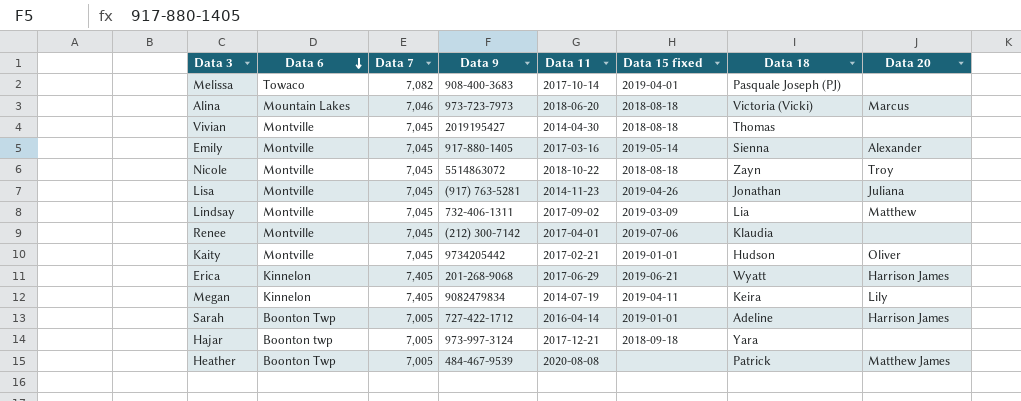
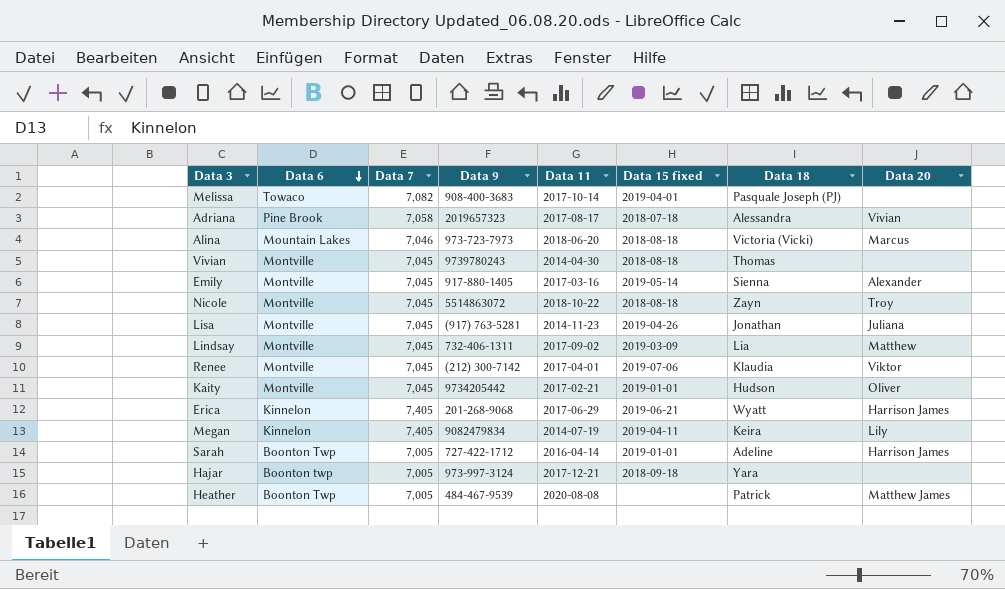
row Adriana: none -> Pine Brook | 7,058 | 2019657323 | 2017-08-17 | 2018-07-18 | Alessandra | Vivian
Vivian | Data 9: 2019195427 -> 9739780243
Renee | Data 20: none -> Viktor

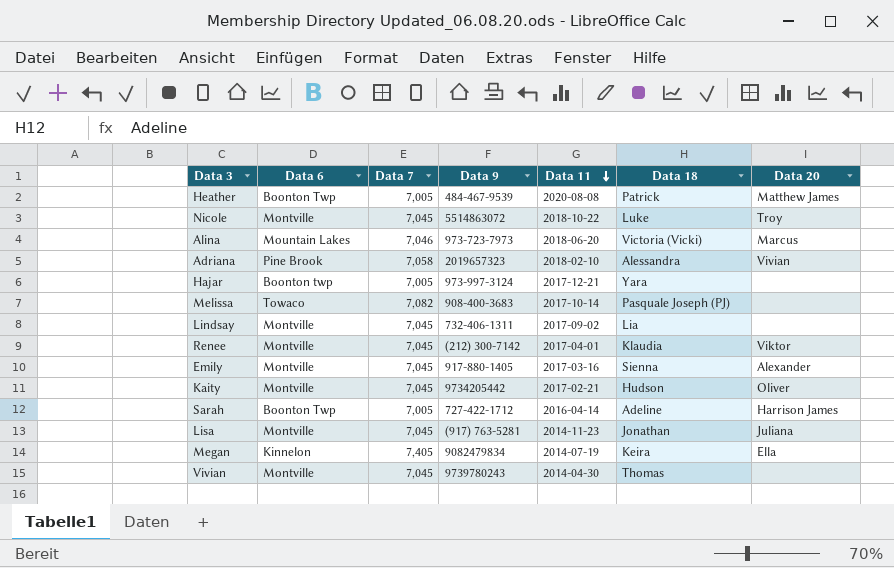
row order: Data 6 descending -> Data 11 descending
column Data 15 fixed | position: 6 -> none
row Erica: Kinnelon | 7,405 | 201-268-9068 | 2017-06-29 | 2019-06-21 | Wyatt | Harrison James -> none
Nicole | Data 18: Zayn -> Luke
Adriana | Data 11: 2017-08-17 -> 2018-02-10
Lindsay | Data 20: Matthew -> none
Megan | Data 20: Lily -> Ella

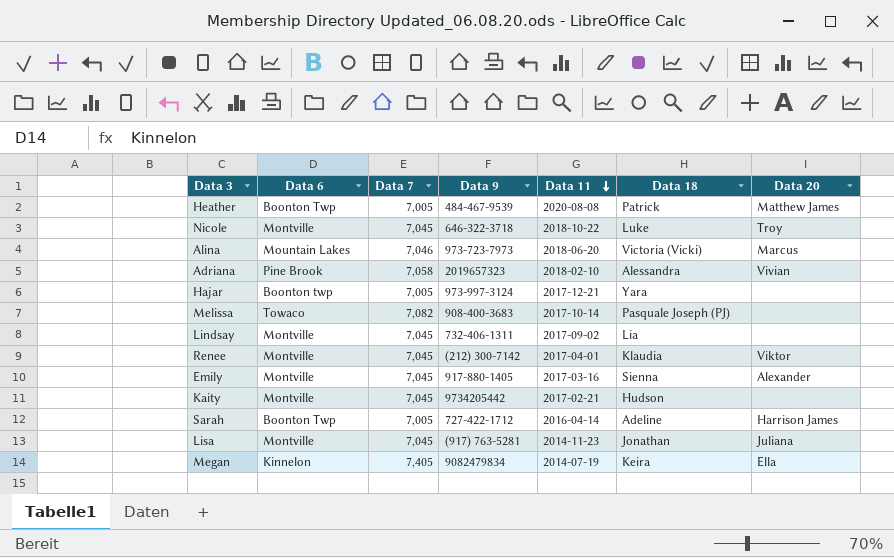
row Vivian: Montville | 7,045 | 9739780243 | 2014-04-30 | Thomas | none -> none
Nicole | Data 9: 5514863072 -> 646-322-3718
Kaity | Data 20: Oliver -> none

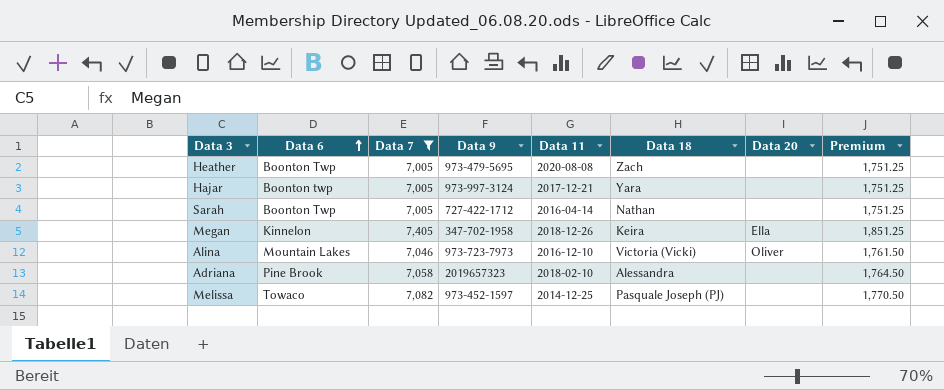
filter: none -> Data 7 != 7,045
row order: Data 11 descending -> Data 6 ascending
column Premium | formula: none -> [Data 7] * 0.25
Heather | Data 9: 484-467-9539 -> 973-479-5695
Heather | Data 18: Patrick -> Zach
Heather | Data 20: Matthew James -> none
Sarah | Data 18: Adeline -> Nathan
Sarah | Data 20: Harrison James -> none
Megan | Data 9: 9082479834 -> 347-702-1958
Megan | Data 11: 2014-07-19 -> 2018-12-26
Alina | Data 11: 2018-06-20 -> 2016-12-10
Alina | Data 20: Marcus -> Oliver
Adriana | Data 20: Vivian -> none
Melissa | Data 9: 908-400-3683 -> 973-452-1597
Melissa | Data 11: 2017-10-14 -> 2014-12-25

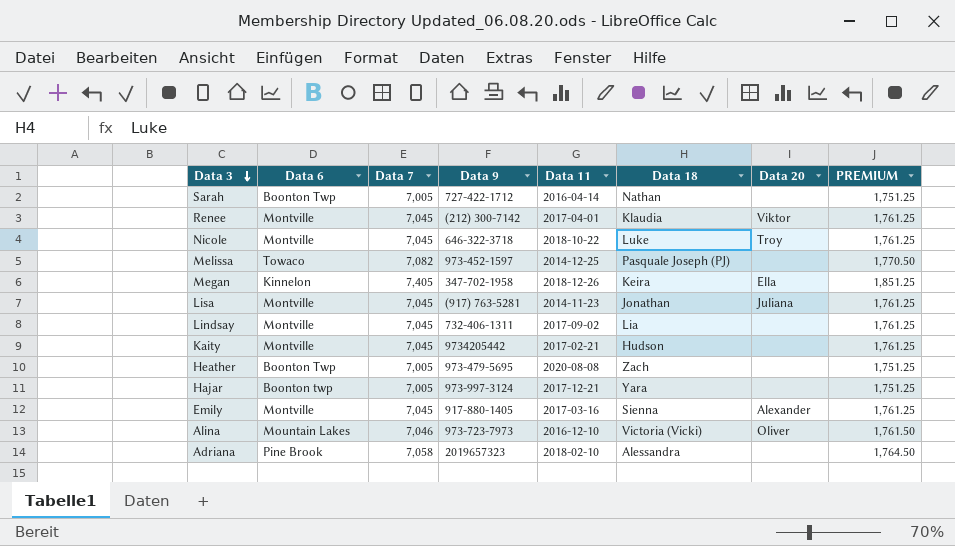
filter: Data 7 != 7,045 -> none
row order: Data 6 ascending -> Data 3 descending
column name: Premium -> PREMIUM

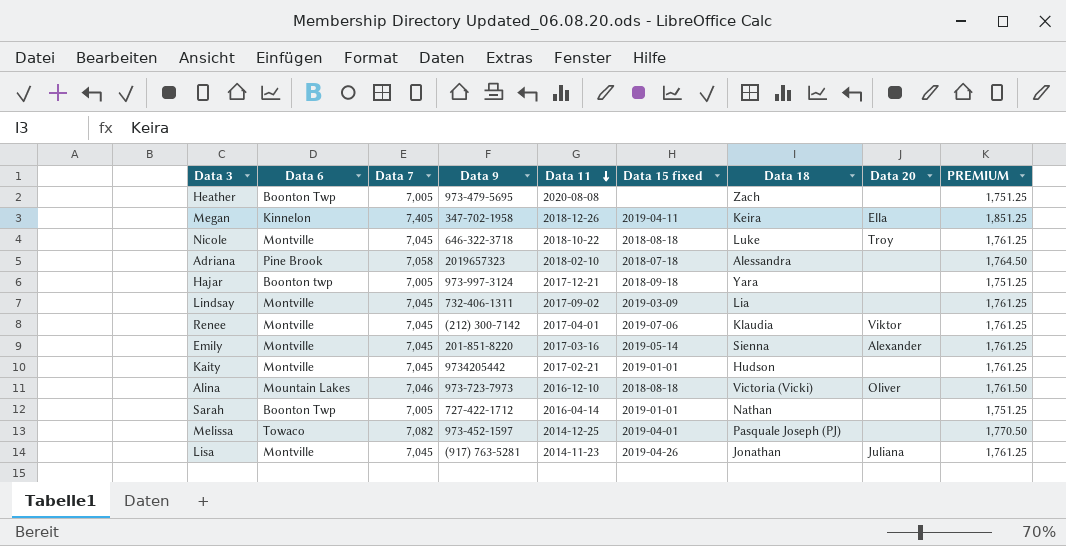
row order: Data 3 descending -> Data 11 descending
column Data 15 fixed | position: none -> 6
Emily | Data 9: 917-880-1405 -> 201-851-8220

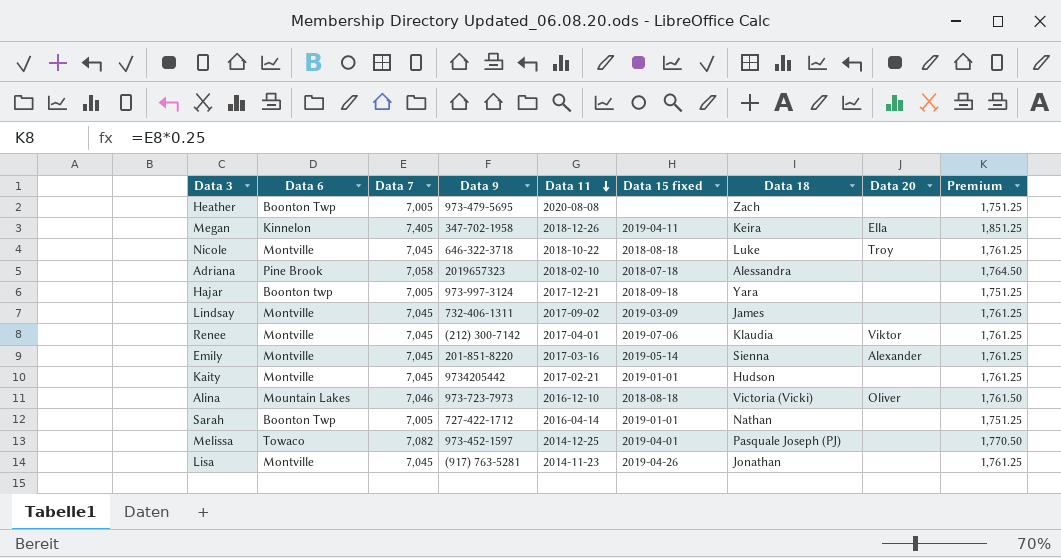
column name: PREMIUM -> Premium
Lindsay | Data 18: Lia -> James
Lisa | Data 20: Juliana -> none

